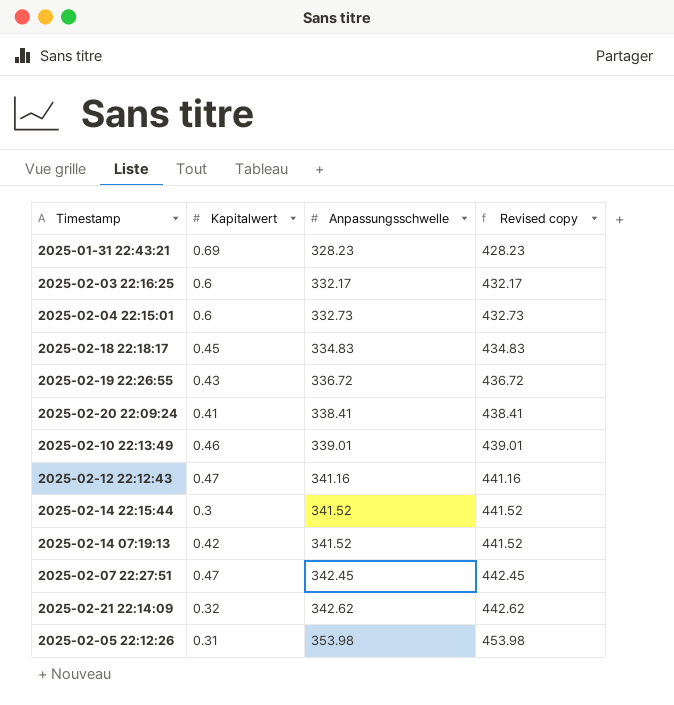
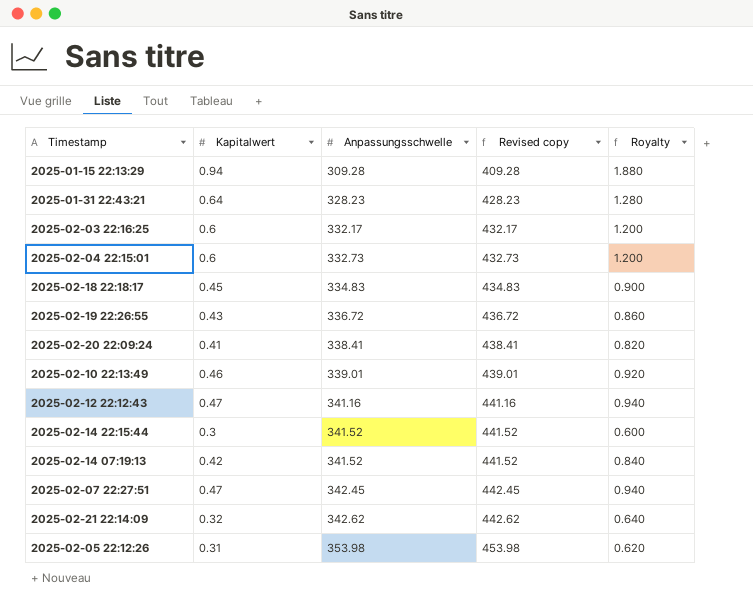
column Royalty | formula: none -> [Kapitalwert] * 2
row 2025-01-15 22:13:29: none -> 0.94 | 309.28 | 409.28 | 1.880
2025-01-31 22:43:21 | Kapitalwert: 0.69 -> 0.64

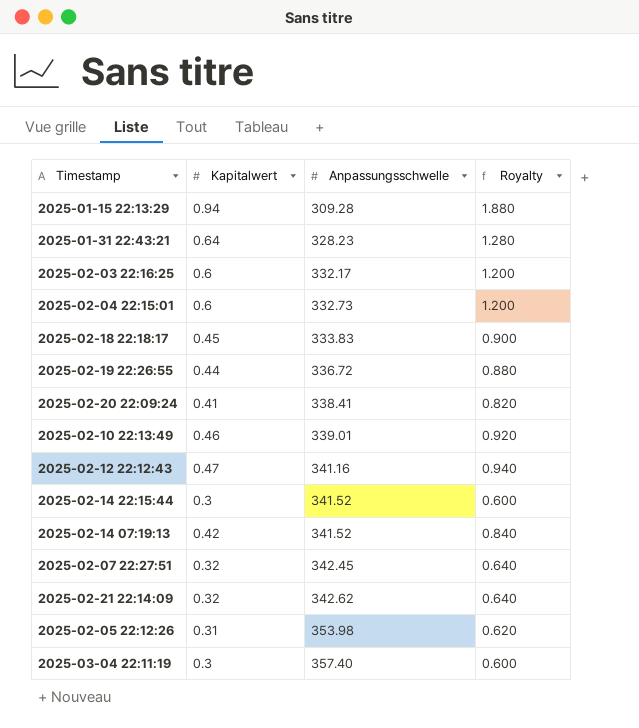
column Revised copy | formula: [Anpassungsschwelle] + 100 -> none
2025-02-18 22:18:17 | Anpassungsschwelle: 334.83 -> 333.83
2025-02-19 22:26:55 | Kapitalwert: 0.43 -> 0.44
2025-02-19 22:26:55 | Royalty: 0.860 -> 0.880
2025-02-07 22:27:51 | Kapitalwert: 0.47 -> 0.32
2025-02-07 22:27:51 | Royalty: 0.940 -> 0.640
row 2025-03-04 22:11:19: none -> 0.3 | 357.40 | 0.600

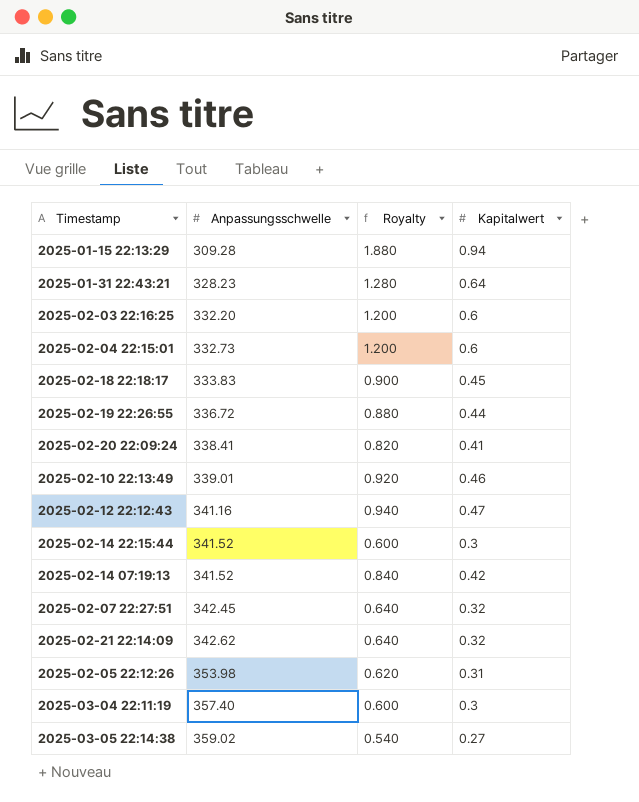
column Kapitalwert | position: 2 -> 4
2025-02-03 22:16:25 | Anpassungsschwelle: 332.17 -> 332.20
row 2025-03-05 22:14:38: none -> 359.02 | 0.540 | 0.27

